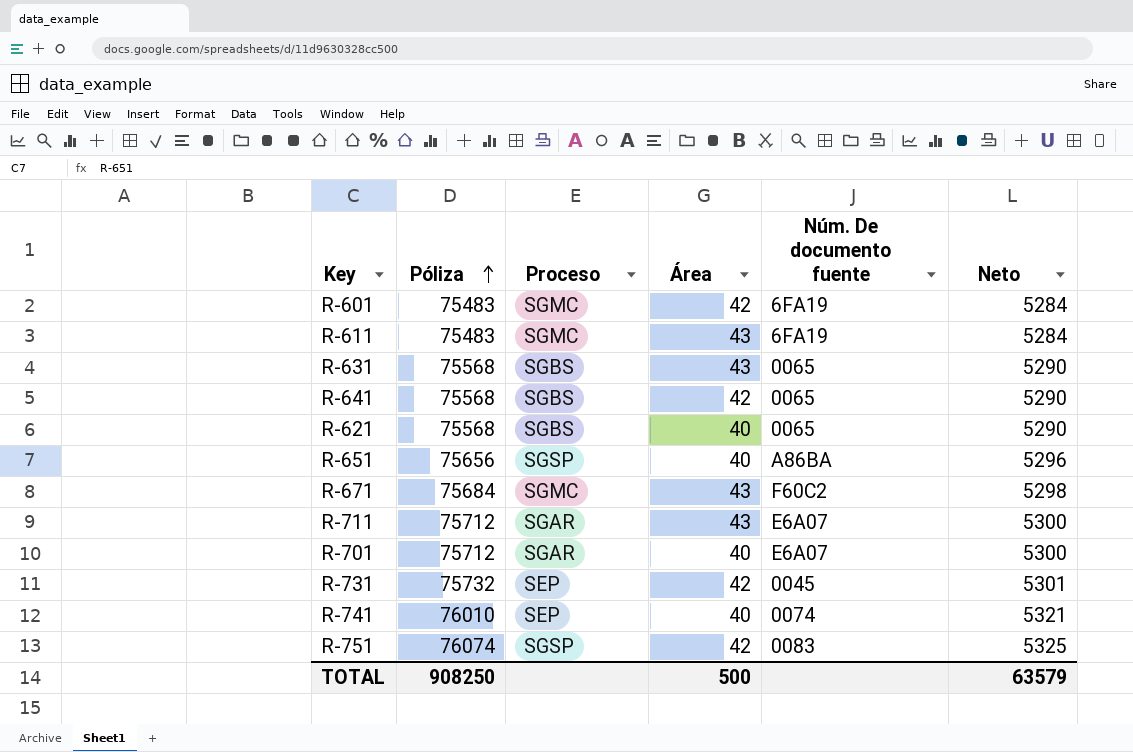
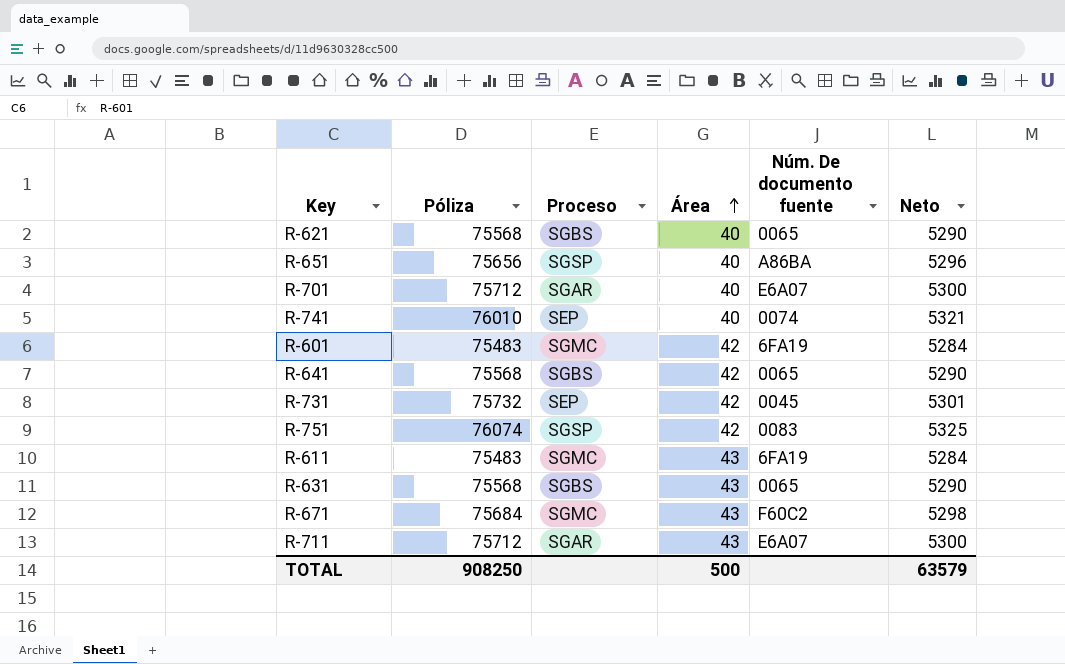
row order: Póliza ascending -> Área ascending

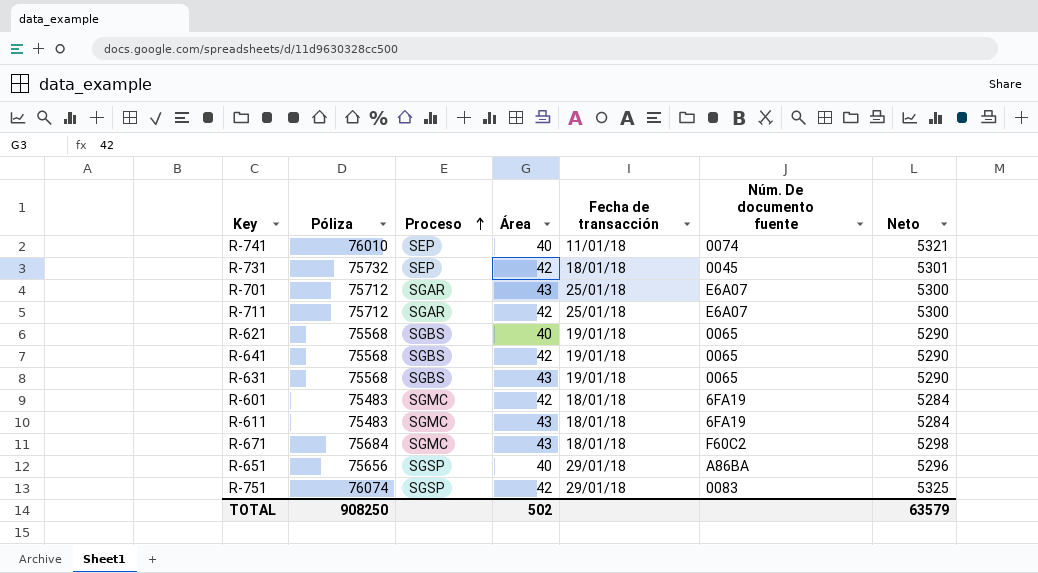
row order: Área ascending -> Proceso ascending
column Fecha de transacción | position: none -> 5
R-701 | Área: 40 -> 43
R-711 | Área: 43 -> 42
TOTAL | Área: 500 -> 502

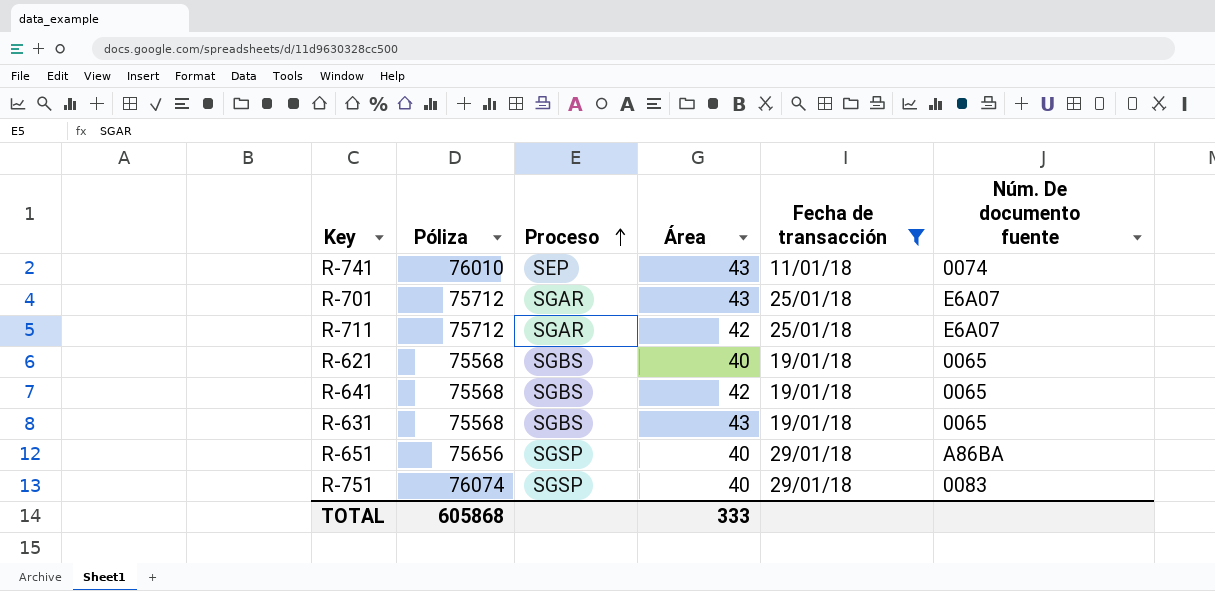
filter: none -> Fecha de transacción != 18/01/18
column Neto | formula: [Póliza] * 0,07 -> none
R-741 | Área: 40 -> 43
R-751 | Área: 42 -> 40
TOTAL | Póliza: 908250 -> 605868
TOTAL | Área: 502 -> 333

